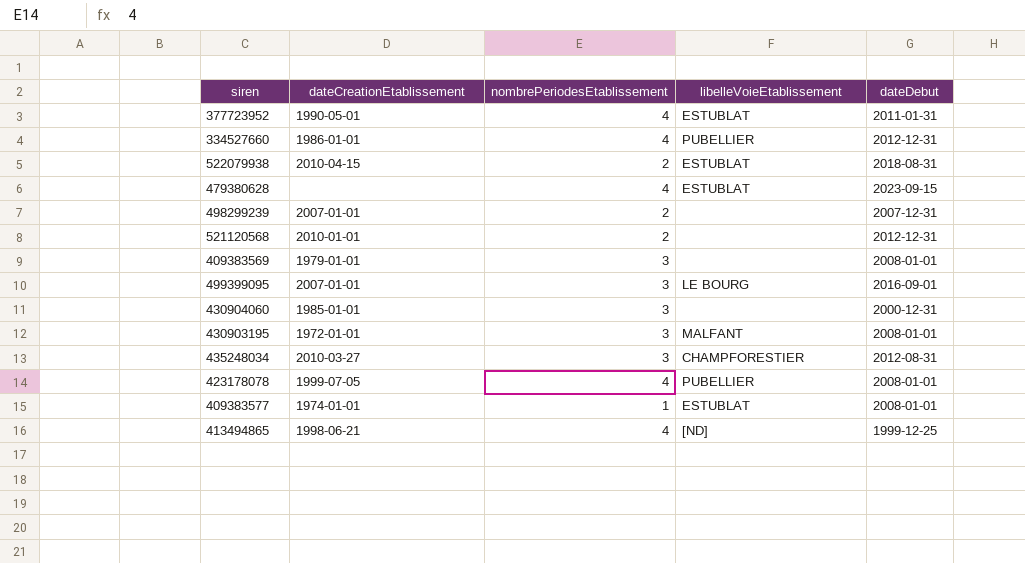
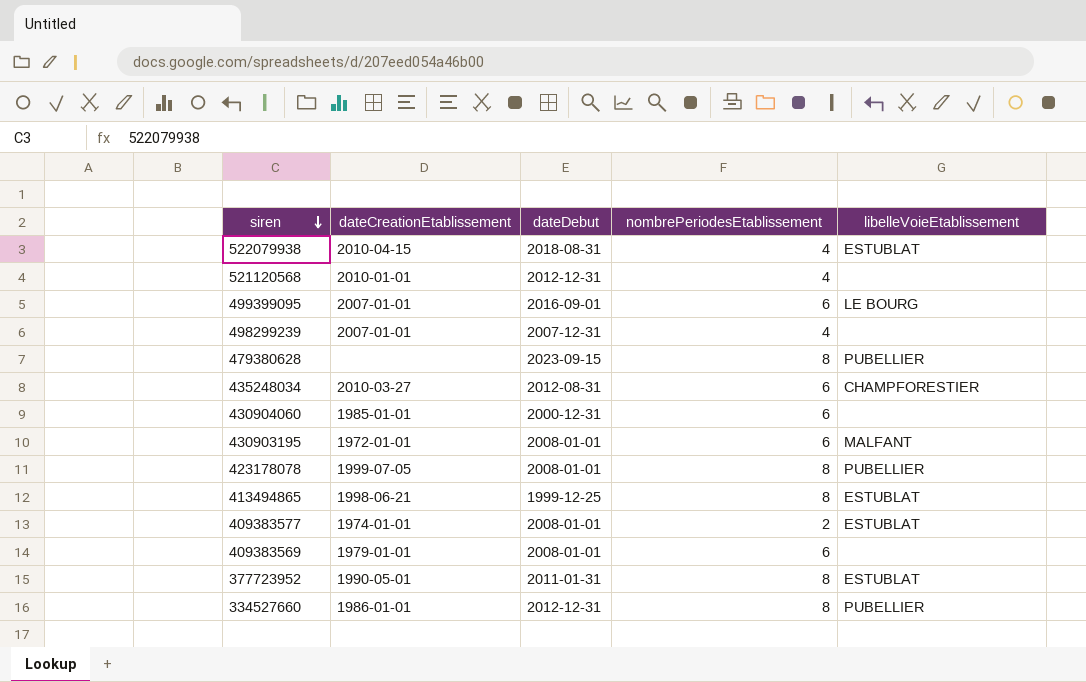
row order: none -> siren descending
column dateDebut | position: 5 -> 3
522079938 | nombrePeriodesEtablissement: 2 -> 4
521120568 | nombrePeriodesEtablissement: 2 -> 4
499399095 | nombrePeriodesEtablissement: 3 -> 6
498299239 | nombrePeriodesEtablissement: 2 -> 4
479380628 | nombrePeriodesEtablissement: 4 -> 8
479380628 | libelleVoieEtablissement: ESTUBLAT -> PUBELLIER
435248034 | nombrePeriodesEtablissement: 3 -> 6
430904060 | nombrePeriodesEtablissement: 3 -> 6
430903195 | nombrePeriodesEtablissement: 3 -> 6
423178078 | nombrePeriodesEtablissement: 4 -> 8
413494865 | nombrePeriodesEtablissement: 4 -> 8
413494865 | libelleVoieEtablissement: [ND] -> ESTUBLAT
409383577 | nombrePeriodesEtablissement: 1 -> 2
409383569 | nombrePeriodesEtablissement: 3 -> 6
377723952 | nombrePeriodesEtablissement: 4 -> 8
334527660 | nombrePeriodesEtablissement: 4 -> 8

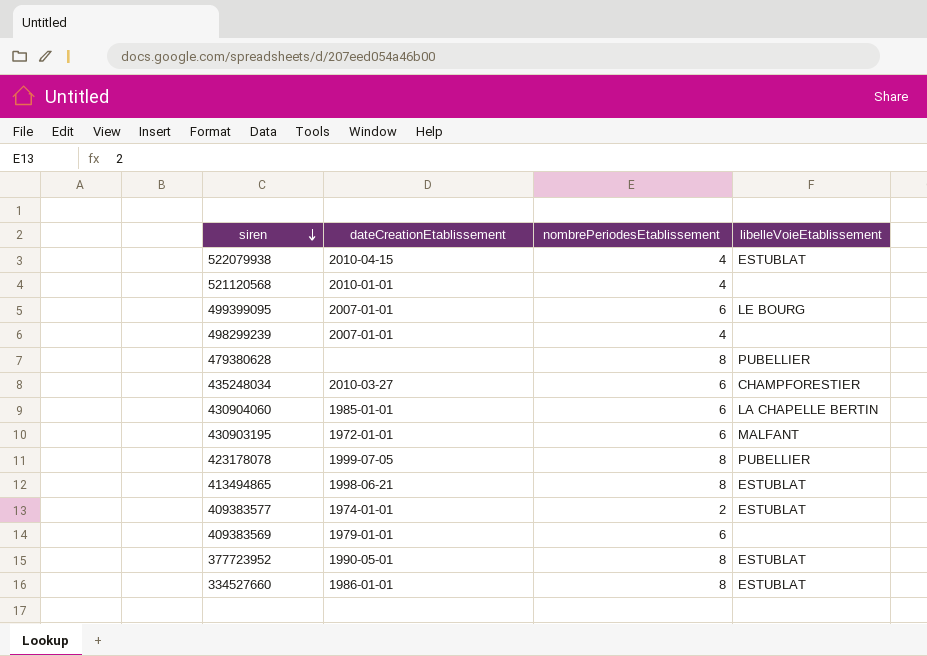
column dateDebut | position: 3 -> none
430904060 | libelleVoieEtablissement: none -> LA CHAPELLE BERTIN
334527660 | libelleVoieEtablissement: PUBELLIER -> ESTUBLAT

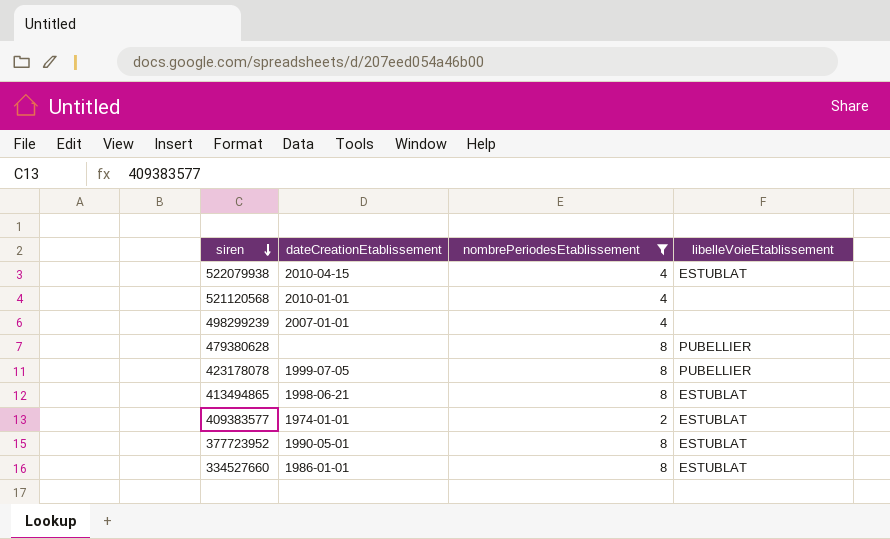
filter: none -> nombrePeriodesEtablissement != 6

